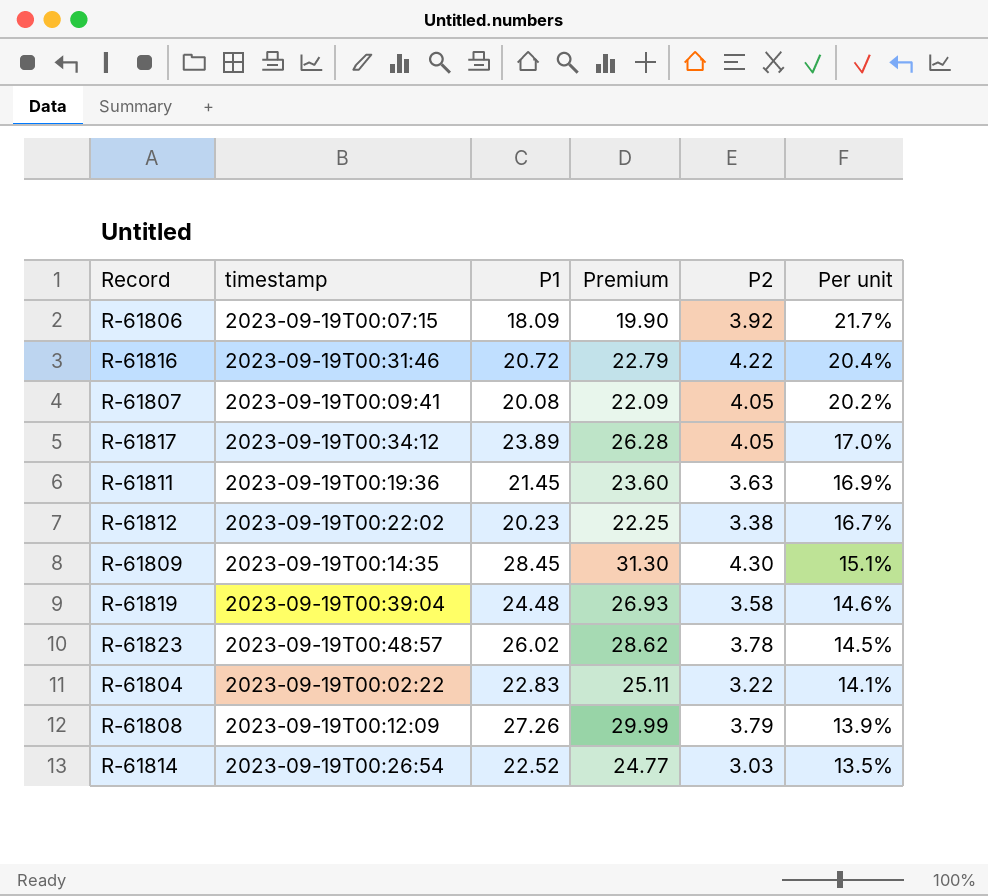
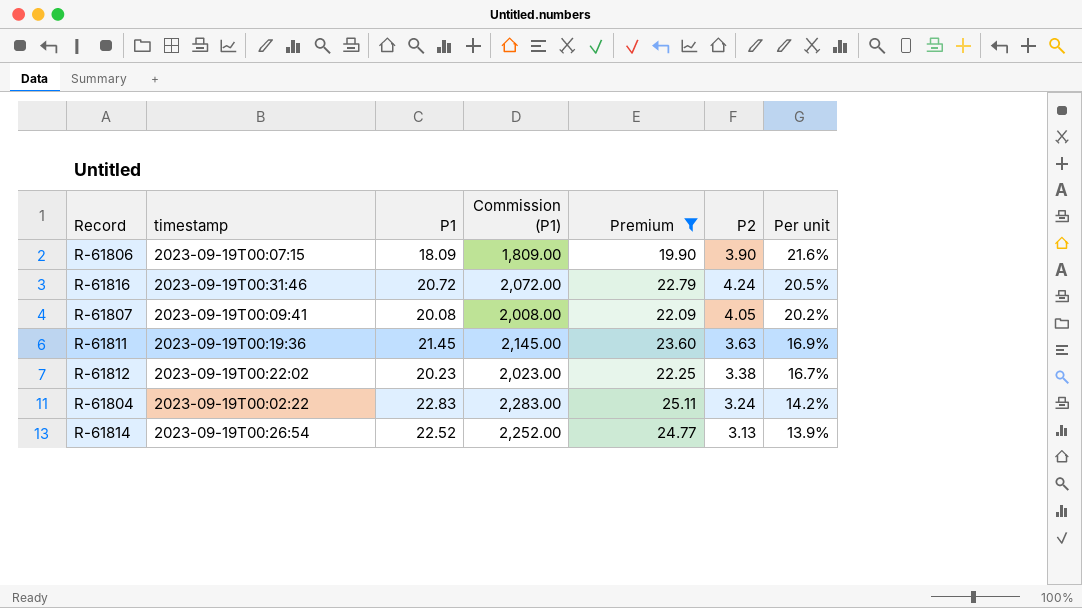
filter: none -> Premium <= 25.11
column Commission (P1) | formula: none -> [P1] * 100
R-61806 | P2: 3.92 -> 3.90
R-61806 | Per unit: 21.7% -> 21.6%
R-61816 | P2: 4.22 -> 4.24
R-61816 | Per unit: 20.4% -> 20.5%
R-61804 | P2: 3.22 -> 3.24
R-61804 | Per unit: 14.1% -> 14.2%
R-61814 | P2: 3.03 -> 3.13
R-61814 | Per unit: 13.5% -> 13.9%

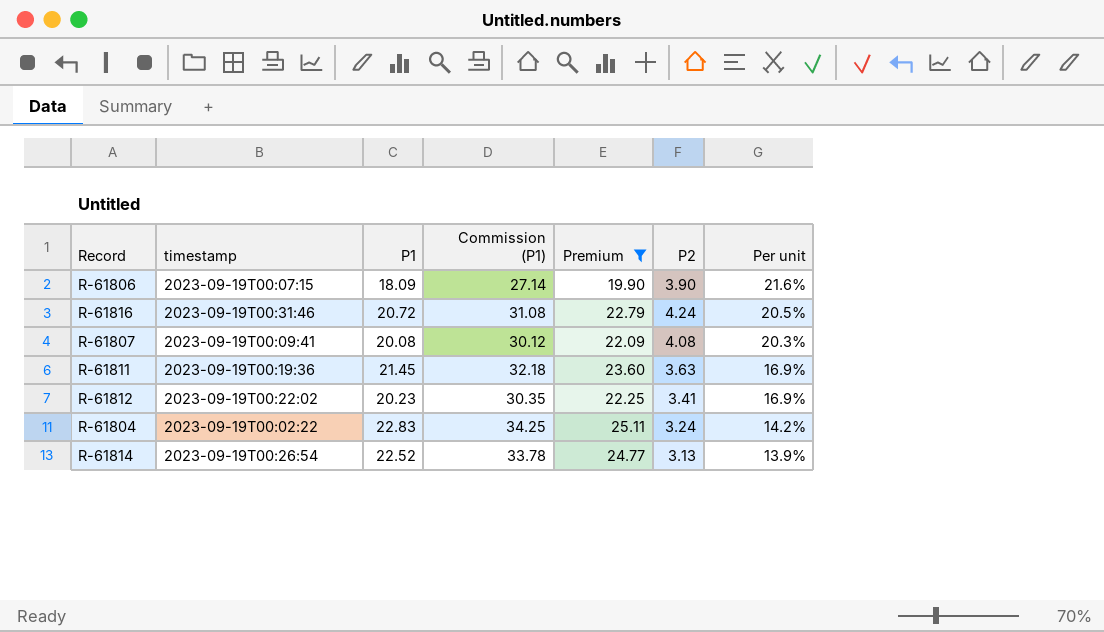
column Commission (P1) | formula: [P1] * 100 -> [P1] * 1.5
R-61807 | P2: 4.05 -> 4.08
R-61807 | Per unit: 20.2% -> 20.3%
R-61812 | P2: 3.38 -> 3.41
R-61812 | Per unit: 16.7% -> 16.9%

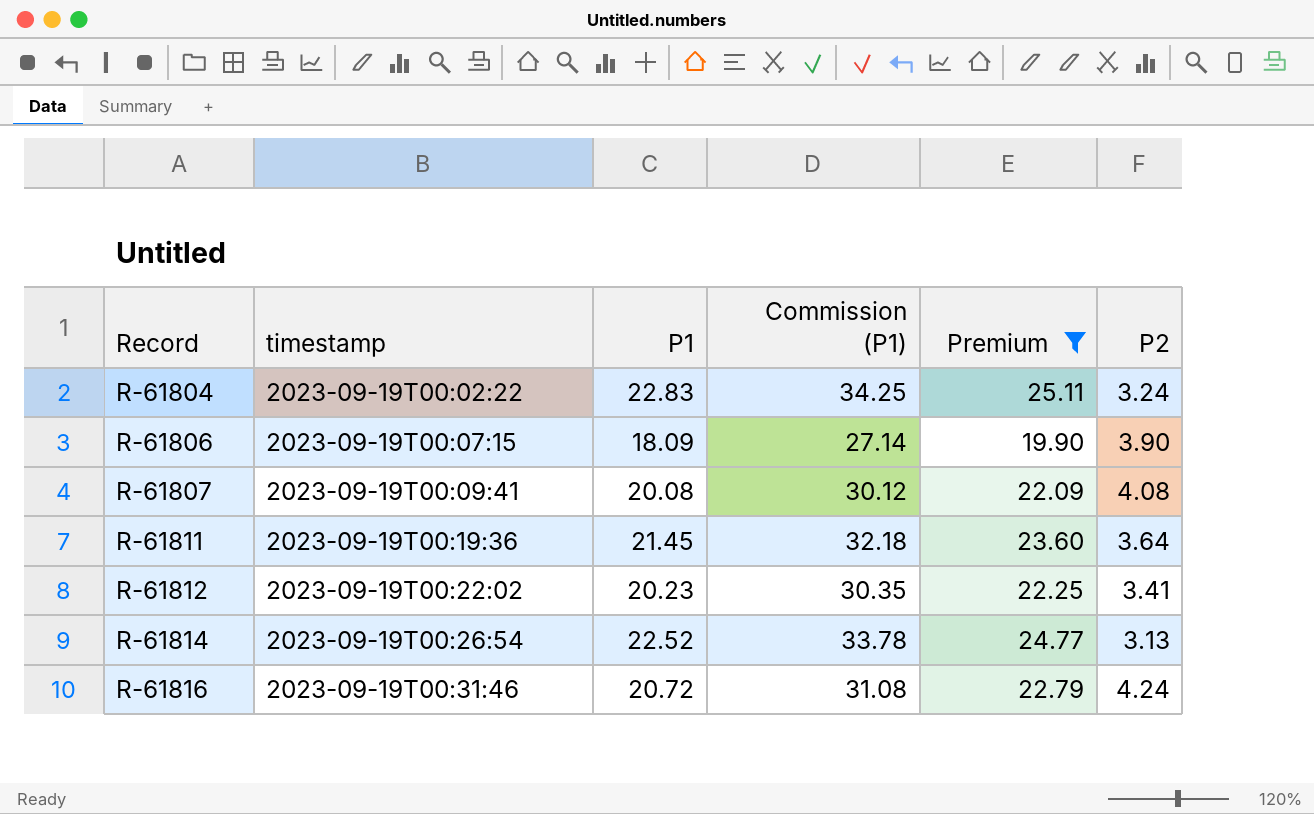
row order: Per unit descending -> Record ascending
column Per unit | formula: [P2] / [P1] -> none
R-61811 | P2: 3.63 -> 3.64

